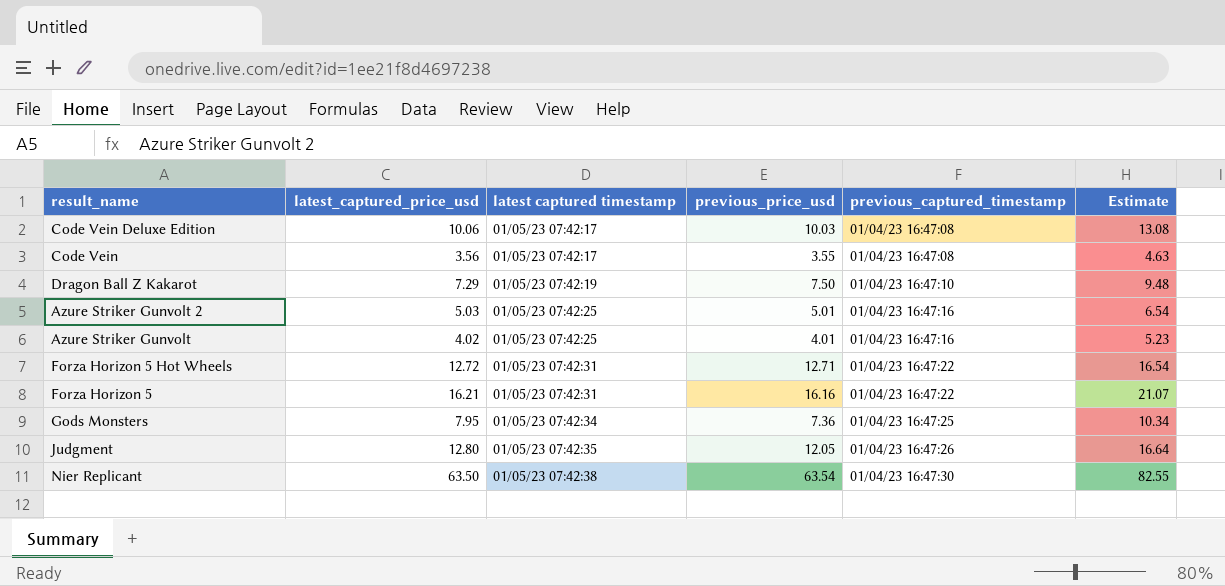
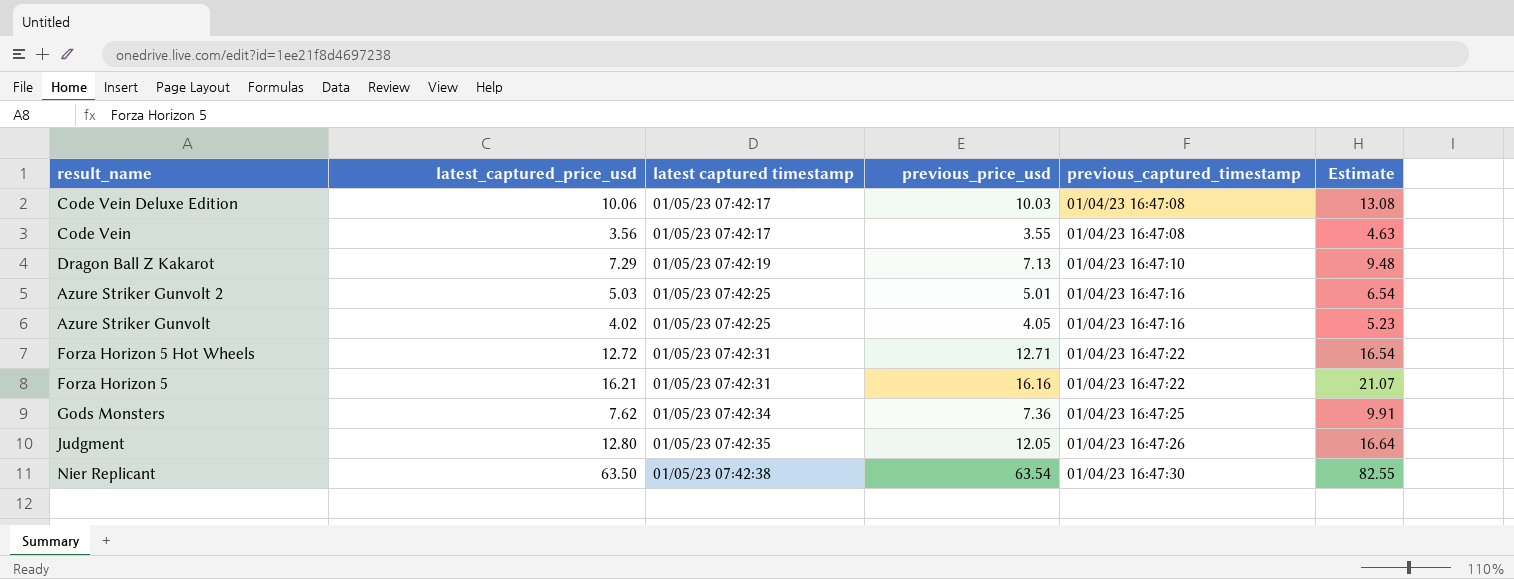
Dragon Ball Z Kakarot | previous_price_usd: 7.50 -> 7.13
Azure Striker Gunvolt | previous_price_usd: 4.01 -> 4.05
Gods Monsters | latest_captured_price_usd: 7.95 -> 7.62
Gods Monsters | Estimate: 10.34 -> 9.91

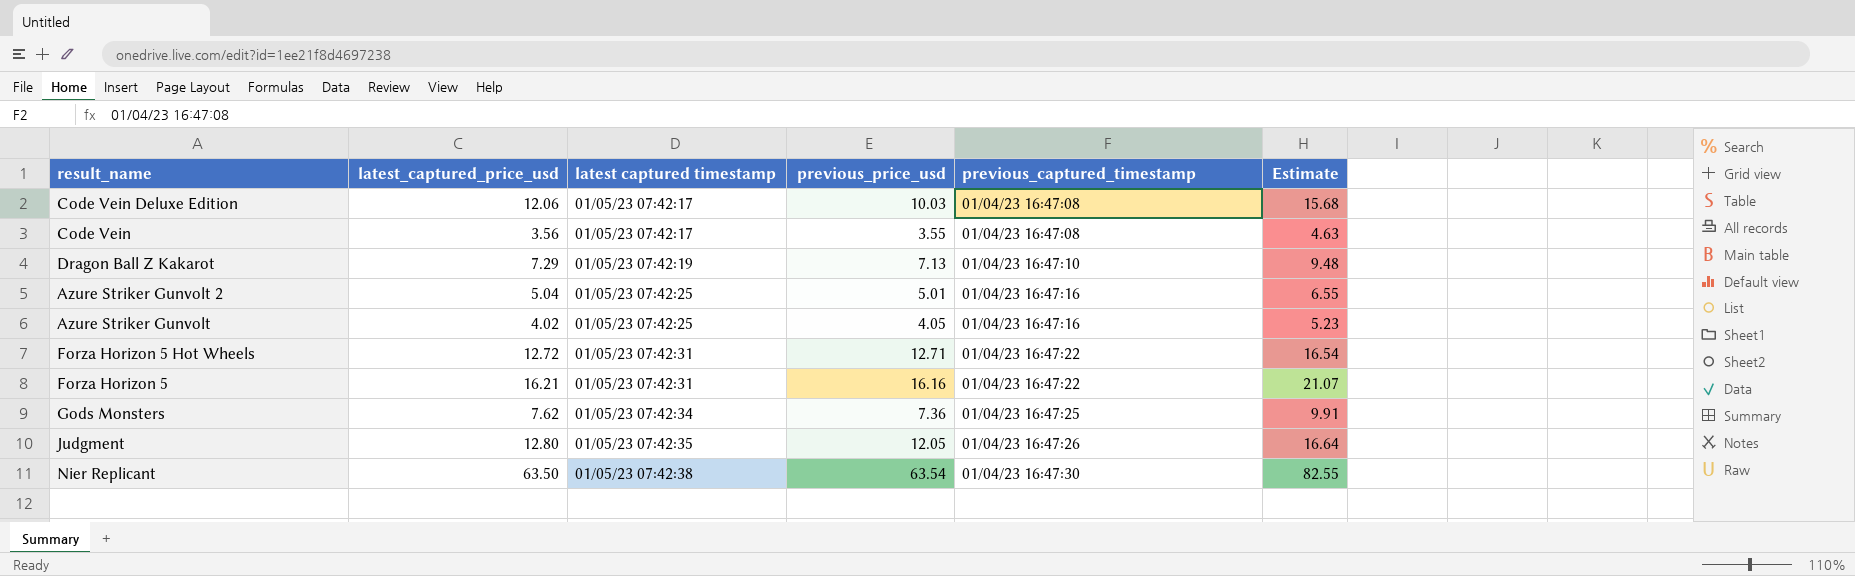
Code Vein Deluxe Edition | latest_captured_price_usd: 10.06 -> 12.06
Code Vein Deluxe Edition | Estimate: 13.08 -> 15.68
Azure Striker Gunvolt 2 | latest_captured_price_usd: 5.03 -> 5.04
Azure Striker Gunvolt 2 | Estimate: 6.54 -> 6.55

